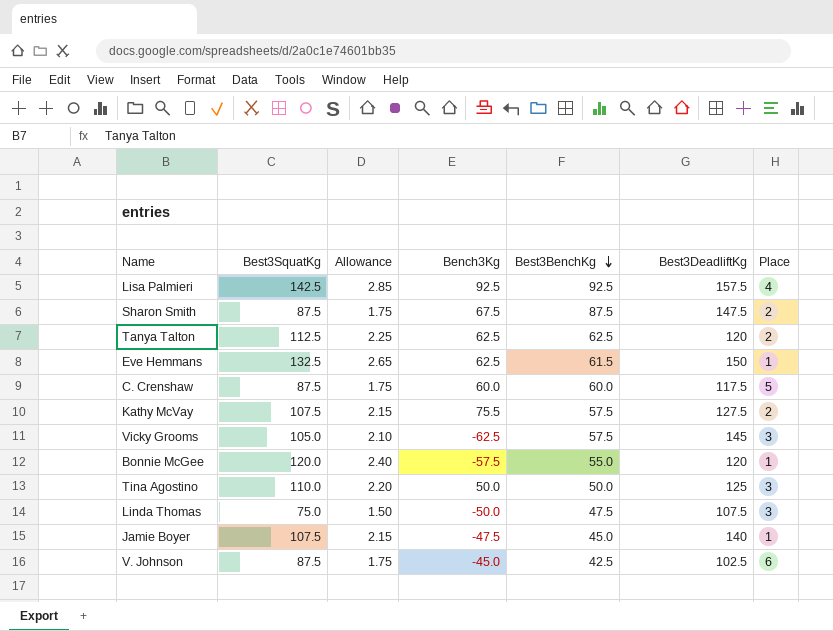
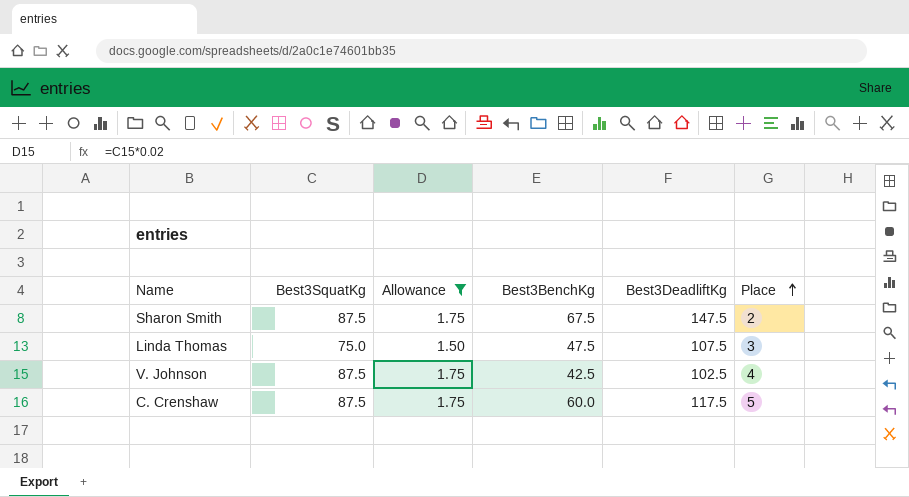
filter: none -> Allowance <= 1.75
row order: Best3BenchKg descending -> Place ascending
column Bench3Kg | position: 4 -> none
Sharon Smith | Best3BenchKg: 87.5 -> 67.5
V. Johnson | Place: 6 -> 4

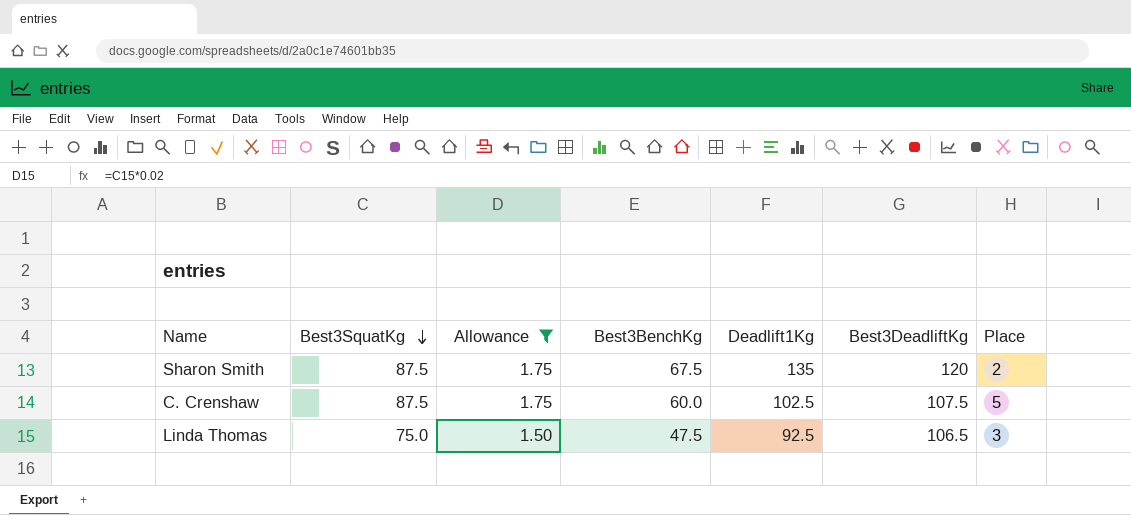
row order: Place ascending -> Best3SquatKg descending
column Deadlift1Kg | position: none -> 5
row V. Johnson: 87.5 | 1.75 | 42.5 | 102.5 | 4 -> none
Sharon Smith | Best3DeadliftKg: 147.5 -> 120
C. Crenshaw | Best3DeadliftKg: 117.5 -> 107.5
Linda Thomas | Best3DeadliftKg: 107.5 -> 106.5

